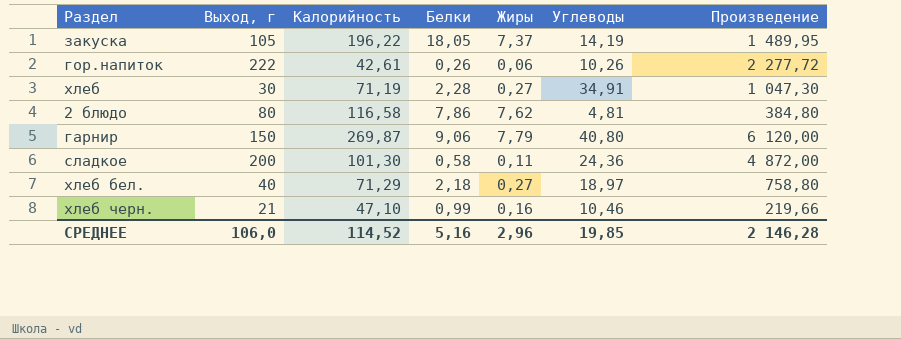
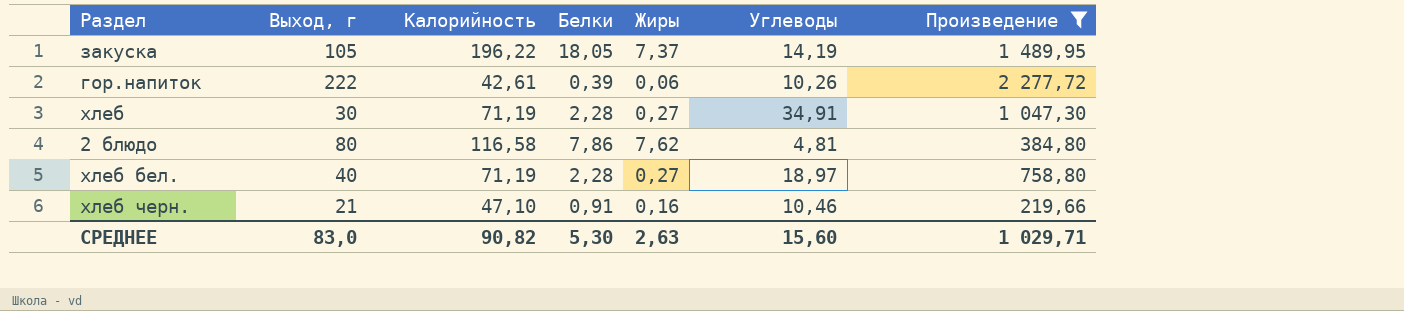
filter: none -> Произведение <= 2 277,72
гор.напиток | Белки: 0,26 -> 0,39
хлеб бел. | Калорийность: 71,29 -> 71,19
хлеб бел. | Белки: 2,18 -> 2,28
хлеб черн. | Белки: 0,99 -> 0,91
СРЕДНЕЕ | Выход, г: 106,0 -> 83,0
СРЕДНЕЕ | Калорийность: 114,52 -> 90,82
СРЕДНЕЕ | Белки: 5,16 -> 5,30
СРЕДНЕЕ | Жиры: 2,96 -> 2,63
СРЕДНЕЕ | Углеводы: 19,85 -> 15,60
СРЕДНЕЕ | Произведение: 2 146,28 -> 1 029,71

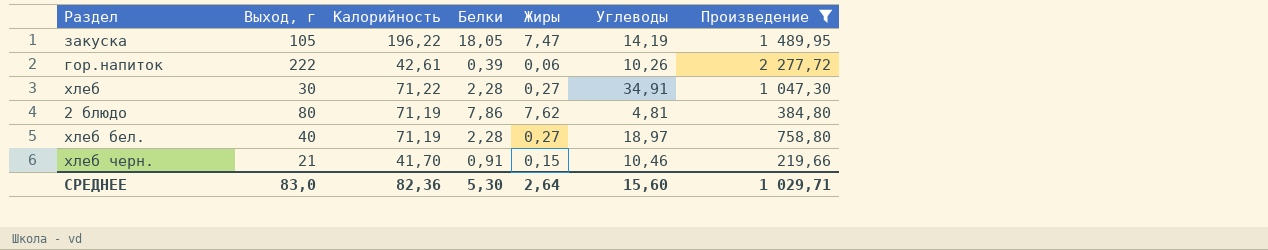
закуска | Жиры: 7,37 -> 7,47
хлеб | Калорийность: 71,19 -> 71,22
2 блюдо | Калорийность: 116,58 -> 71,19
хлеб черн. | Калорийность: 47,10 -> 41,70
хлеб черн. | Жиры: 0,16 -> 0,15
СРЕДНЕЕ | Калорийность: 90,82 -> 82,36
СРЕДНЕЕ | Жиры: 2,63 -> 2,64

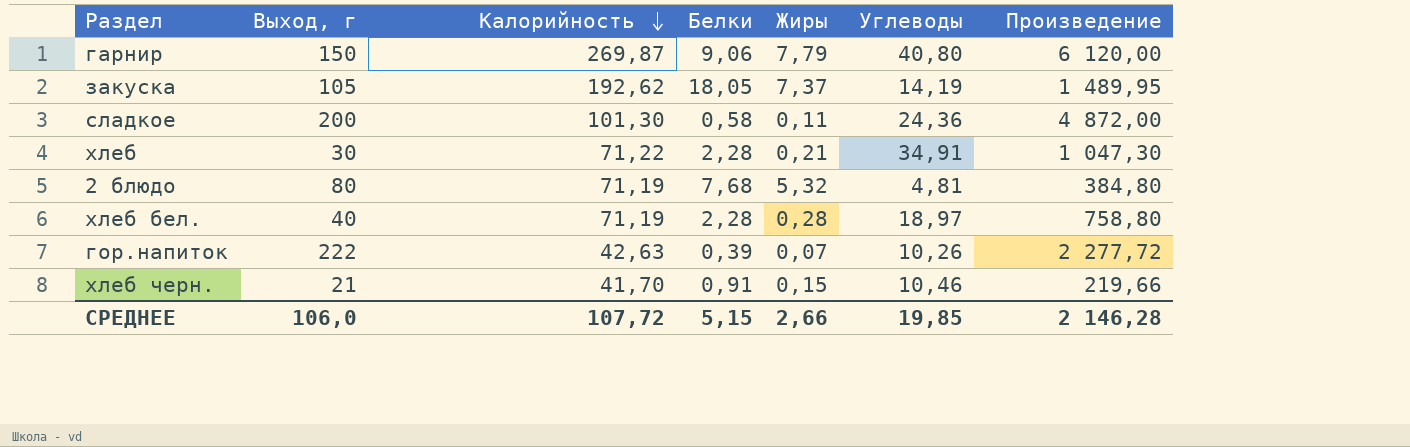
filter: Произведение <= 2 277,72 -> none
row order: none -> Калорийность descending
закуска | Калорийность: 196,22 -> 192,62
закуска | Жиры: 7,47 -> 7,37
хлеб | Жиры: 0,27 -> 0,21
2 блюдо | Белки: 7,86 -> 7,68
2 блюдо | Жиры: 7,62 -> 5,32
хлеб бел. | Жиры: 0,27 -> 0,28
гор.напиток | Калорийность: 42,61 -> 42,63
гор.напиток | Жиры: 0,06 -> 0,07
СРЕДНЕЕ | Выход, г: 83,0 -> 106,0
СРЕДНЕЕ | Калорийность: 82,36 -> 107,72
СРЕДНЕЕ | Белки: 5,30 -> 5,15
СРЕДНЕЕ | Жиры: 2,64 -> 2,66
СРЕДНЕЕ | Углеводы: 15,60 -> 19,85
СРЕДНЕЕ | Произведение: 1 029,71 -> 2 146,28

